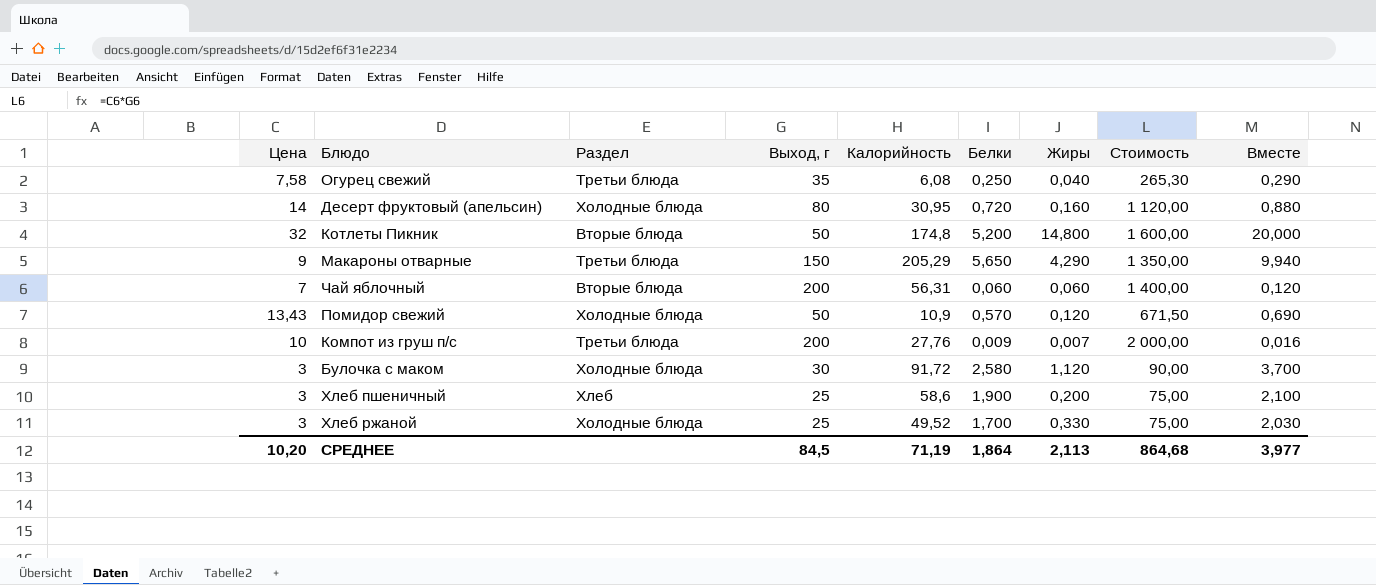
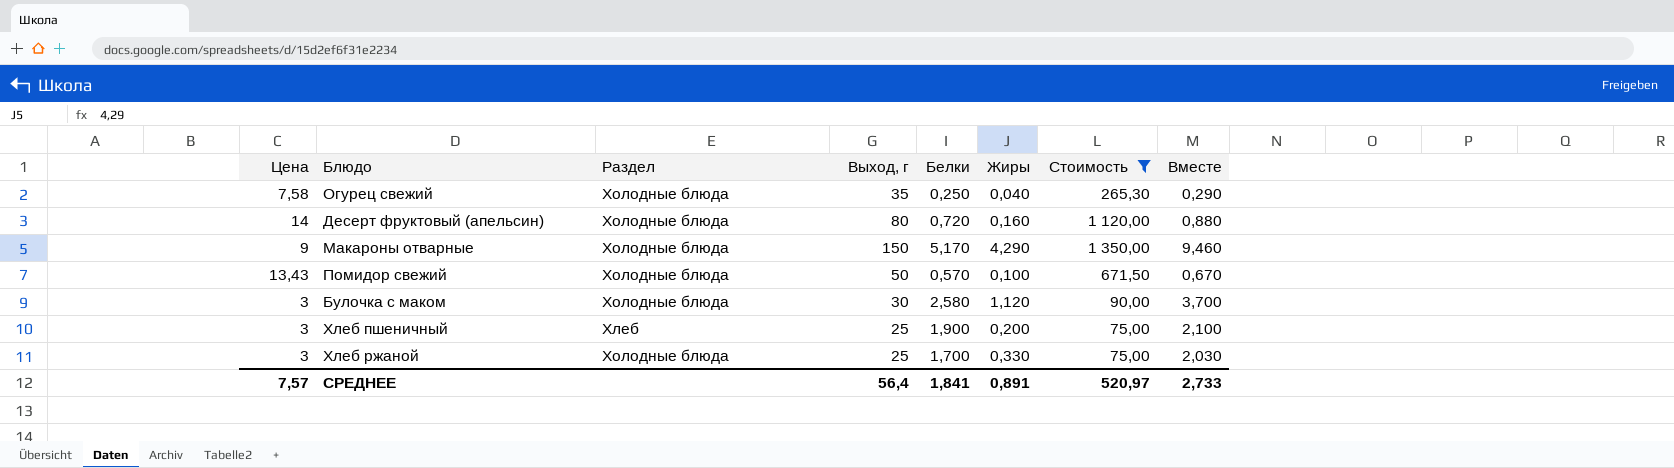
filter: none -> Стоимость <= 1 350,00
column Калорийность | position: 5 -> none
Огурец свежий | Раздел: Третьи блюда -> Холодные блюда
Макароны отварные | Раздел: Третьи блюда -> Холодные блюда
Макароны отварные | Белки: 5,650 -> 5,170
Макароны отварные | Вместе: 9,940 -> 9,460
Помидор свежий | Жиры: 0,120 -> 0,100
Помидор свежий | Вместе: 0,690 -> 0,670
СРЕДНЕЕ | Цена: 10,20 -> 7,57
СРЕДНЕЕ | Выход, г: 84,5 -> 56,4
СРЕДНЕЕ | Белки: 1,864 -> 1,841
СРЕДНЕЕ | Жиры: 2,113 -> 0,891
СРЕДНЕЕ | Стоимость: 864,68 -> 520,97
СРЕДНЕЕ | Вместе: 3,977 -> 2,733

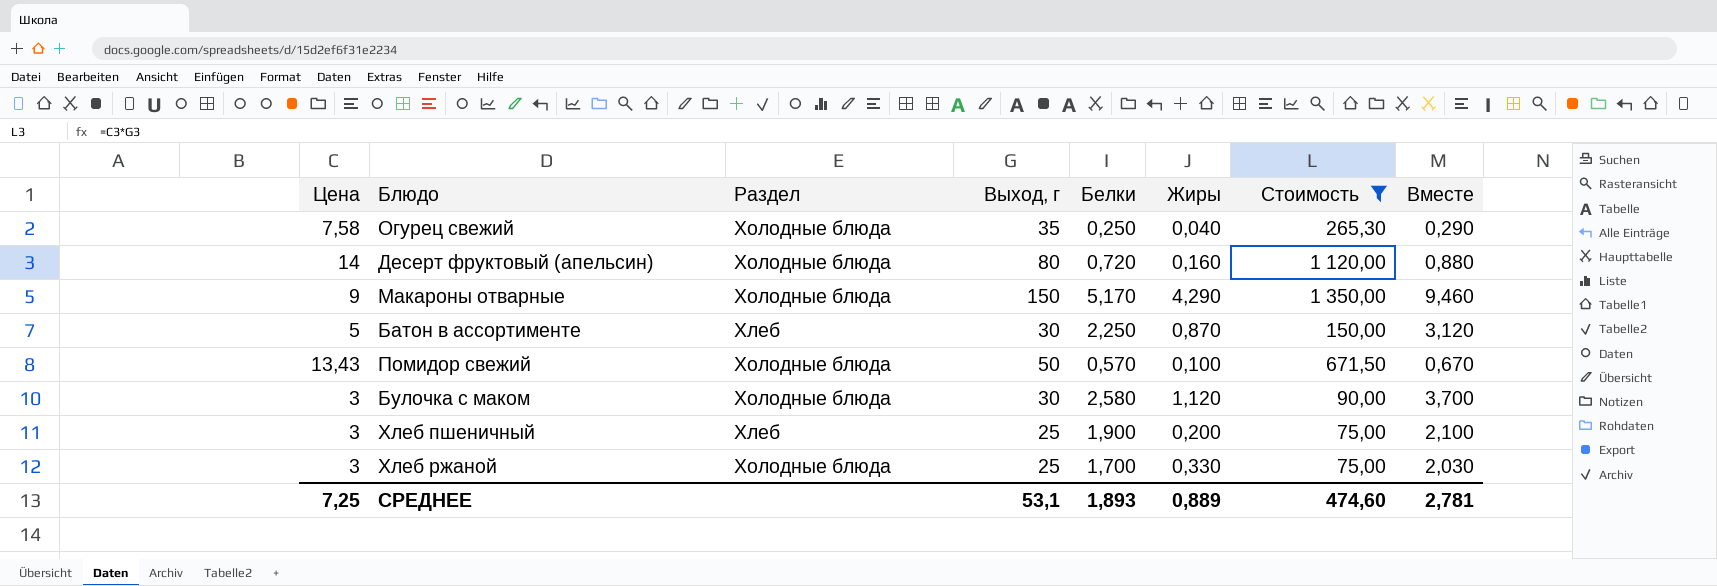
row Батон в ассортименте: none -> 5 | Хлеб | 30 | 2,250 | 0,870 | 150,00 | 3,120
СРЕДНЕЕ | Цена: 7,57 -> 7,25
СРЕДНЕЕ | Выход, г: 56,4 -> 53,1
СРЕДНЕЕ | Белки: 1,841 -> 1,893
СРЕДНЕЕ | Жиры: 0,891 -> 0,889
СРЕДНЕЕ | Стоимость: 520,97 -> 474,60
СРЕДНЕЕ | Вместе: 2,733 -> 2,781

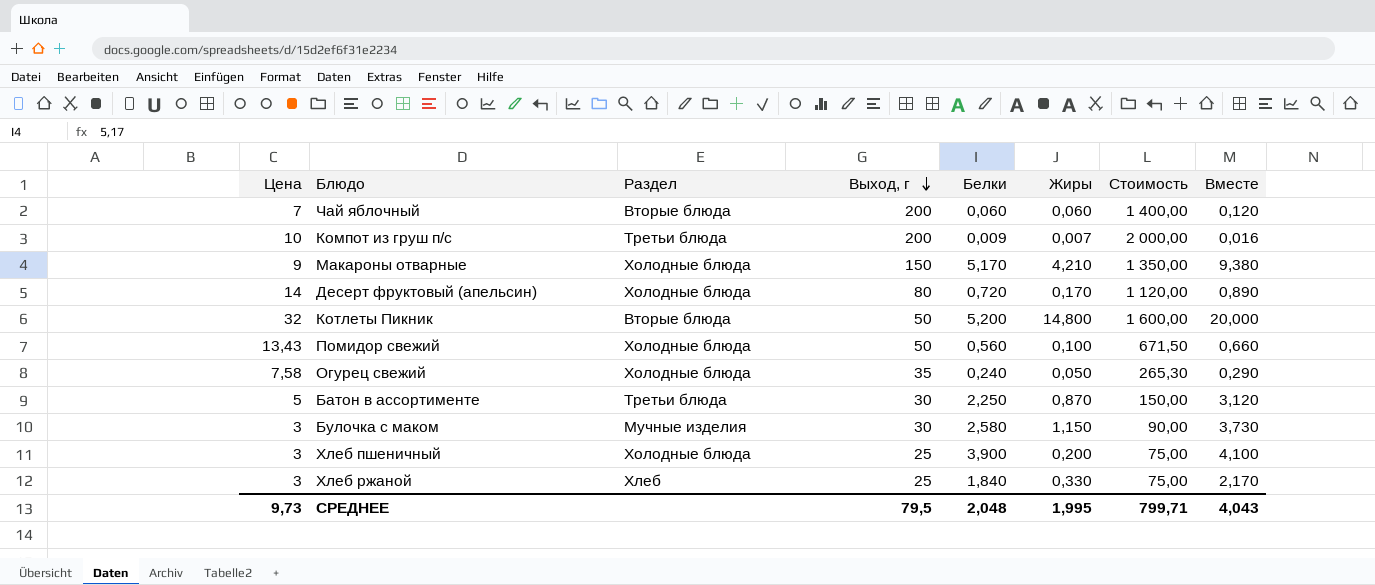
filter: Стоимость <= 1 350,00 -> none
row order: none -> Выход, г descending
Макароны отварные | Жиры: 4,290 -> 4,210
Макароны отварные | Вместе: 9,460 -> 9,380
Десерт фруктовый (апельсин) | Жиры: 0,160 -> 0,170
Десерт фруктовый (апельсин) | Вместе: 0,880 -> 0,890
Помидор свежий | Белки: 0,570 -> 0,560
Помидор свежий | Вместе: 0,670 -> 0,660
Огурец свежий | Белки: 0,250 -> 0,240
Огурец свежий | Жиры: 0,040 -> 0,050
Батон в ассортименте | Раздел: Хлеб -> Третьи блюда
Булочка с маком | Раздел: Холодные блюда -> Мучные изделия
Булочка с маком | Жиры: 1,120 -> 1,150
Булочка с маком | Вместе: 3,700 -> 3,730
Хлеб пшеничный | Раздел: Хлеб -> Холодные блюда
Хлеб пшеничный | Белки: 1,900 -> 3,900
Хлеб пшеничный | Вместе: 2,100 -> 4,100
Хлеб ржаной | Раздел: Холодные блюда -> Хлеб
Хлеб ржаной | Белки: 1,700 -> 1,840
Хлеб ржаной | Вместе: 2,030 -> 2,170
СРЕДНЕЕ | Цена: 7,25 -> 9,73
СРЕДНЕЕ | Выход, г: 53,1 -> 79,5
СРЕДНЕЕ | Белки: 1,893 -> 2,048
СРЕДНЕЕ | Жиры: 0,889 -> 1,995
СРЕДНЕЕ | Стоимость: 474,60 -> 799,71
СРЕДНЕЕ | Вместе: 2,781 -> 4,043

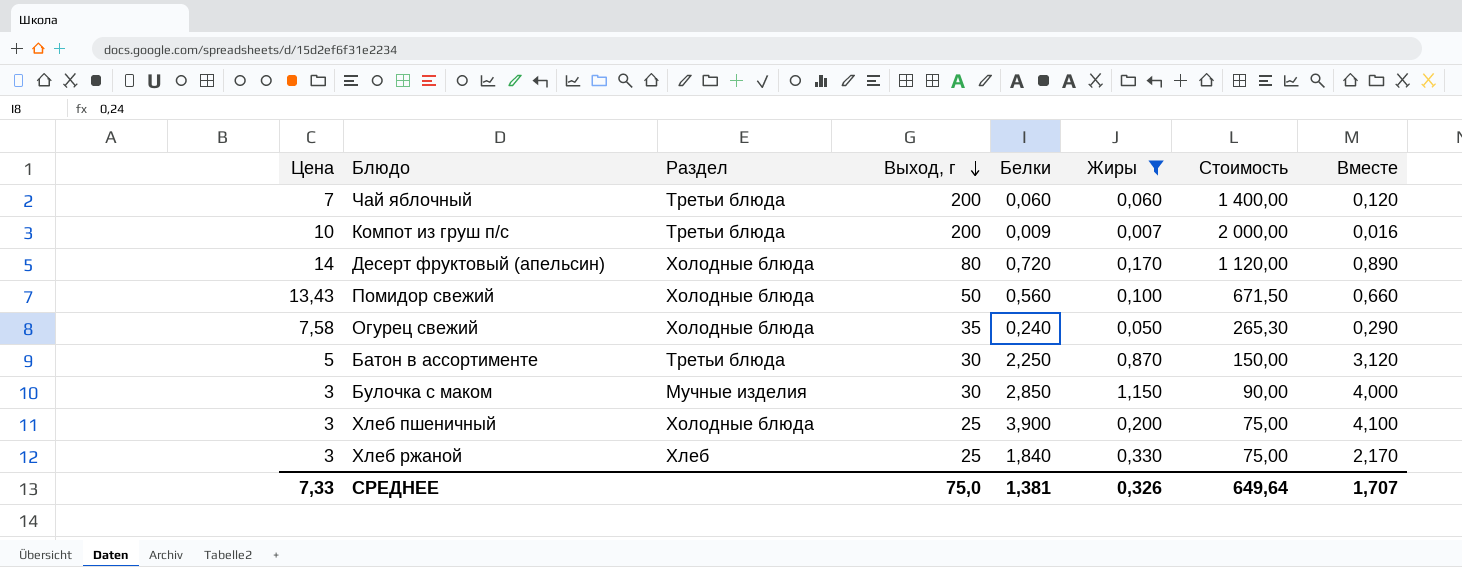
filter: none -> Жиры <= 1,150
Чай яблочный | Раздел: Вторые блюда -> Третьи блюда
Булочка с маком | Белки: 2,580 -> 2,850
Булочка с маком | Вместе: 3,730 -> 4,000
СРЕДНЕЕ | Цена: 9,73 -> 7,33
СРЕДНЕЕ | Выход, г: 79,5 -> 75,0
СРЕДНЕЕ | Белки: 2,048 -> 1,381
СРЕДНЕЕ | Жиры: 1,995 -> 0,326
СРЕДНЕЕ | Стоимость: 799,71 -> 649,64
СРЕДНЕЕ | Вместе: 4,043 -> 1,707

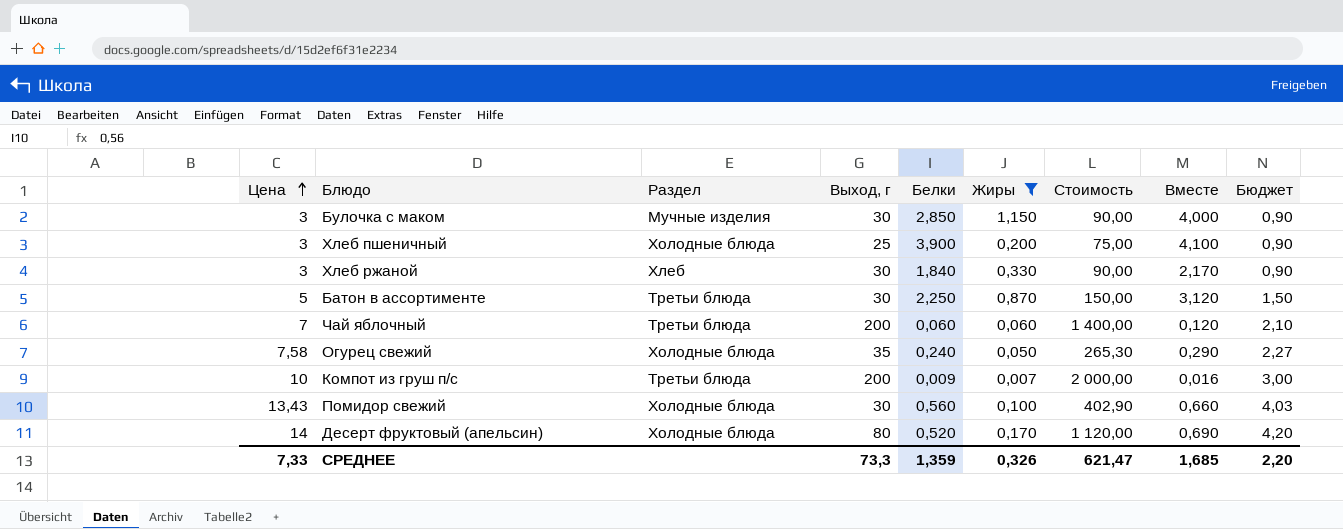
row order: Выход, г descending -> Цена ascending
column Бюджет | formula: none -> [Цена] * 0,3
Хлеб ржаной | Выход, г: 25 -> 30
Хлеб ржаной | Стоимость: 75,00 -> 90,00
Помидор свежий | Выход, г: 50 -> 30
Помидор свежий | Стоимость: 671,50 -> 402,90
Десерт фруктовый (апельсин) | Белки: 0,720 -> 0,520
Десерт фруктовый (апельсин) | Вместе: 0,890 -> 0,690
СРЕДНЕЕ | Выход, г: 75,0 -> 73,3
СРЕДНЕЕ | Белки: 1,381 -> 1,359
СРЕДНЕЕ | Стоимость: 649,64 -> 621,47
СРЕДНЕЕ | Вместе: 1,707 -> 1,685

